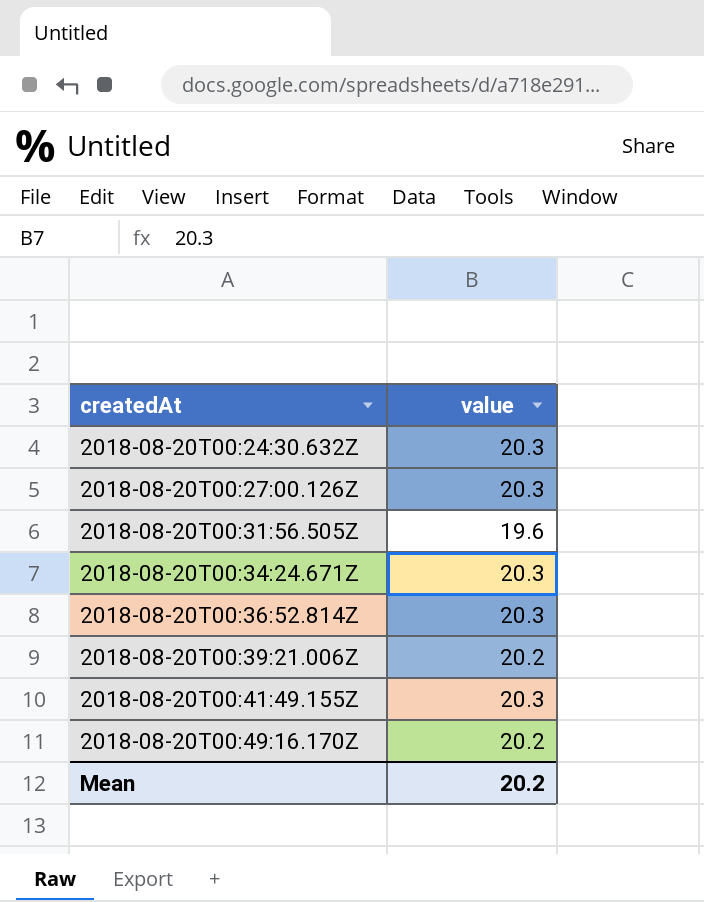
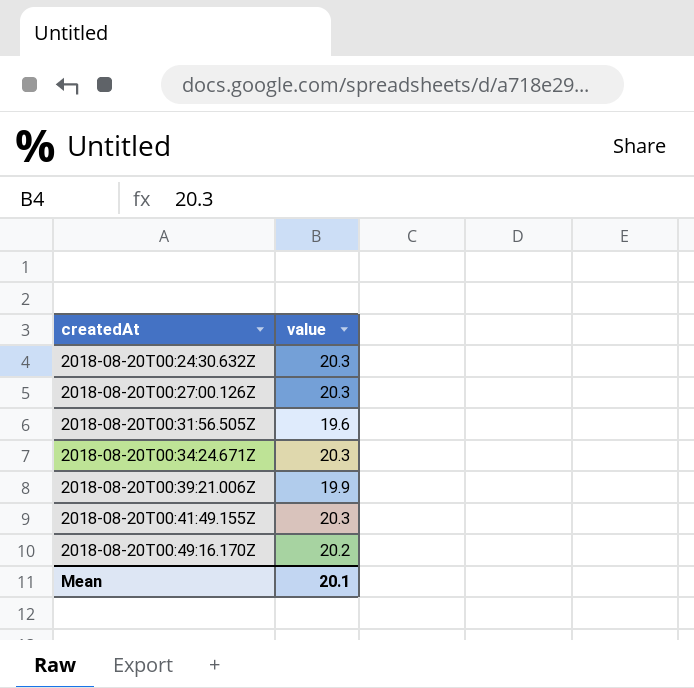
row 2018-08-20T00:36:52.814Z: 20.3 -> none
2018-08-20T00:39:21.006Z | value: 20.2 -> 19.9
Mean | value: 20.2 -> 20.1

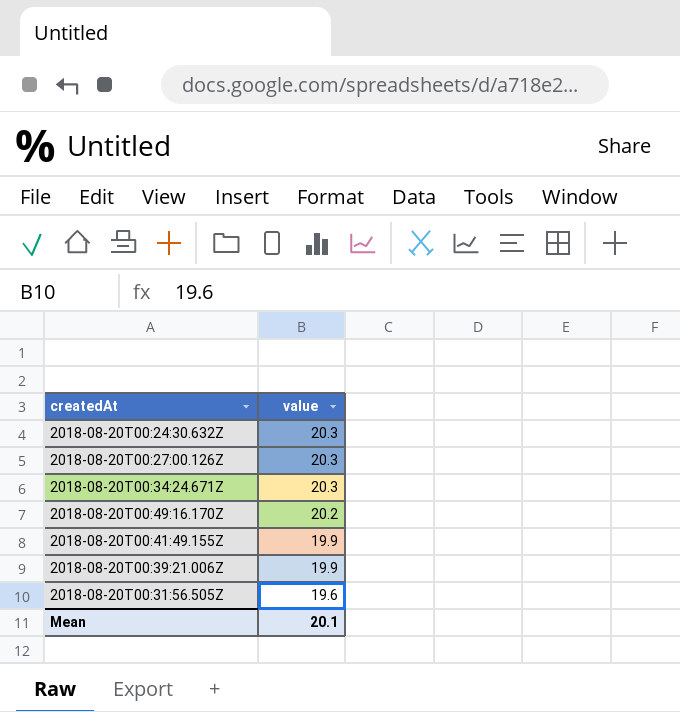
row order: createdAt ascending -> value descending
2018-08-20T00:41:49.155Z | value: 20.3 -> 19.9

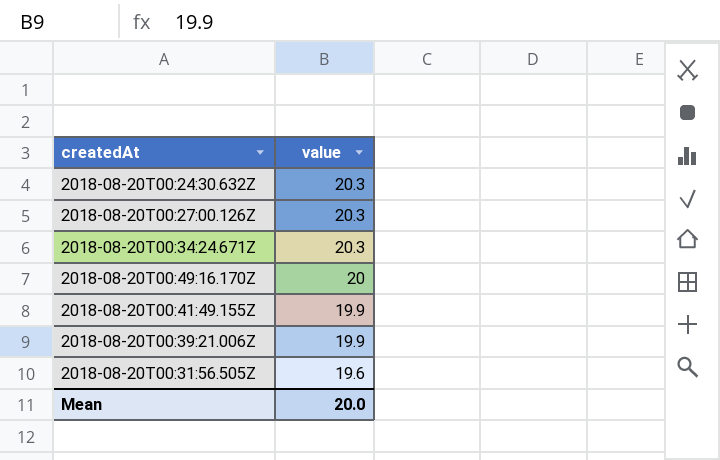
2018-08-20T00:49:16.170Z | value: 20.2 -> 20
Mean | value: 20.1 -> 20.0

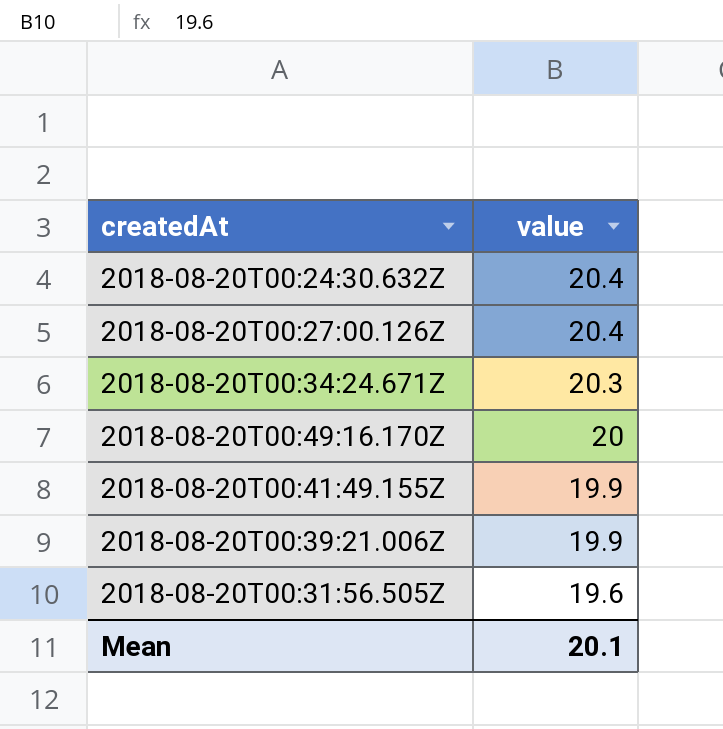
2018-08-20T00:24:30.632Z | value: 20.3 -> 20.4
2018-08-20T00:27:00.126Z | value: 20.3 -> 20.4
Mean | value: 20.0 -> 20.1

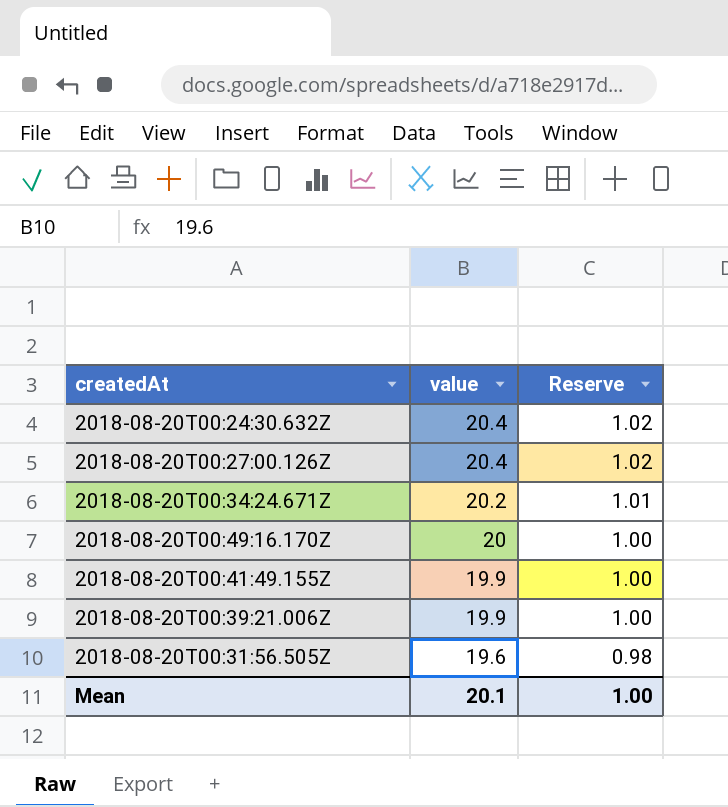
column Reserve | formula: none -> [value] * 0.05
2018-08-20T00:34:24.671Z | value: 20.3 -> 20.2

